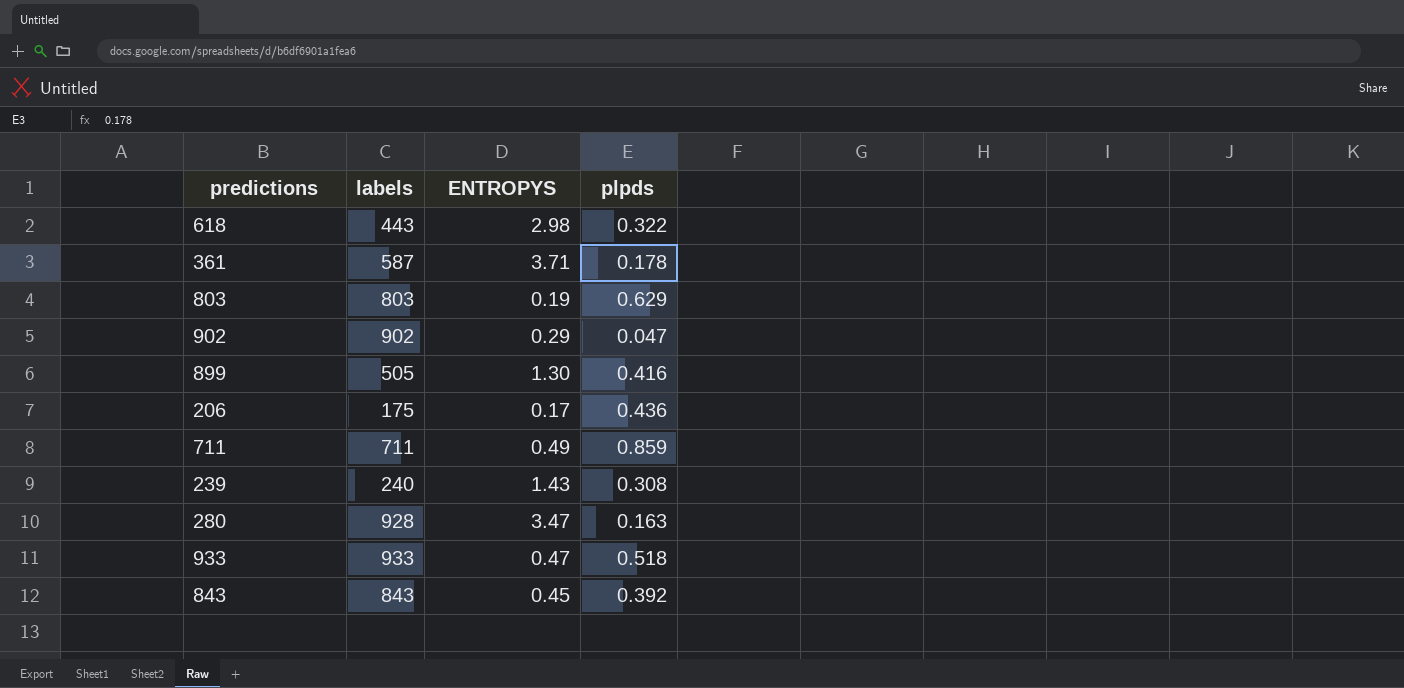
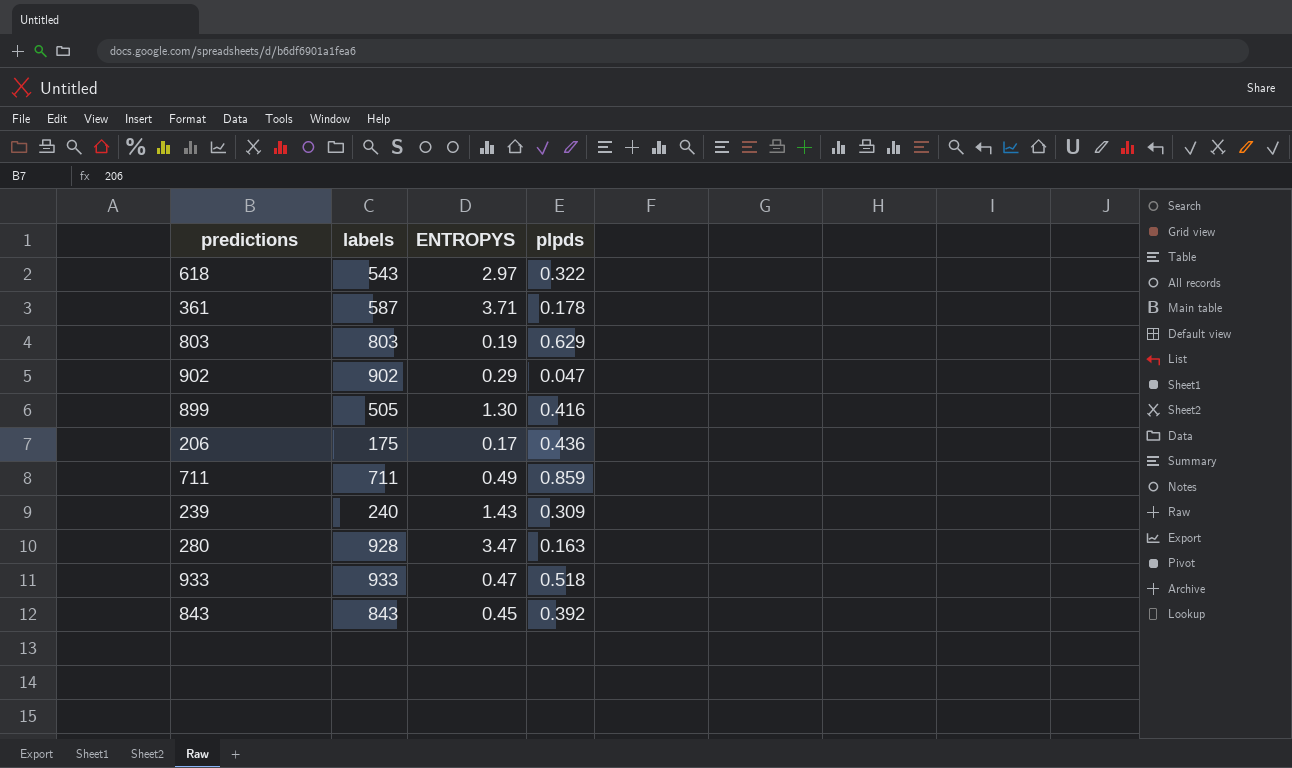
618 | labels: 443 -> 543
618 | ENTROPYS: 2.98 -> 2.97
239 | plpds: 0.308 -> 0.309

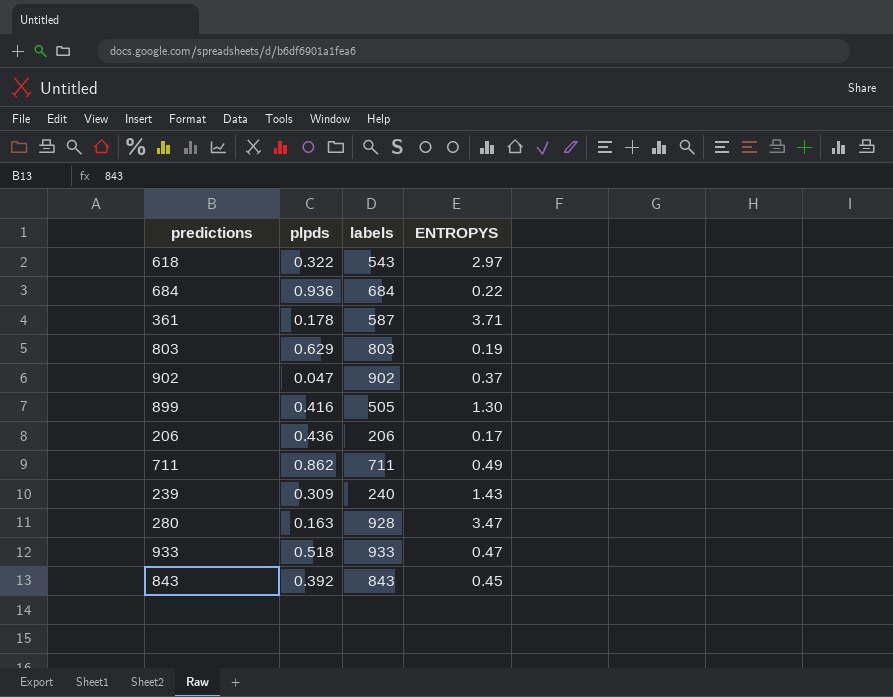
column plpds | position: 4 -> 2
row 684: none -> 0.936 | 684 | 0.22
902 | ENTROPYS: 0.29 -> 0.37
206 | labels: 175 -> 206
711 | plpds: 0.859 -> 0.862

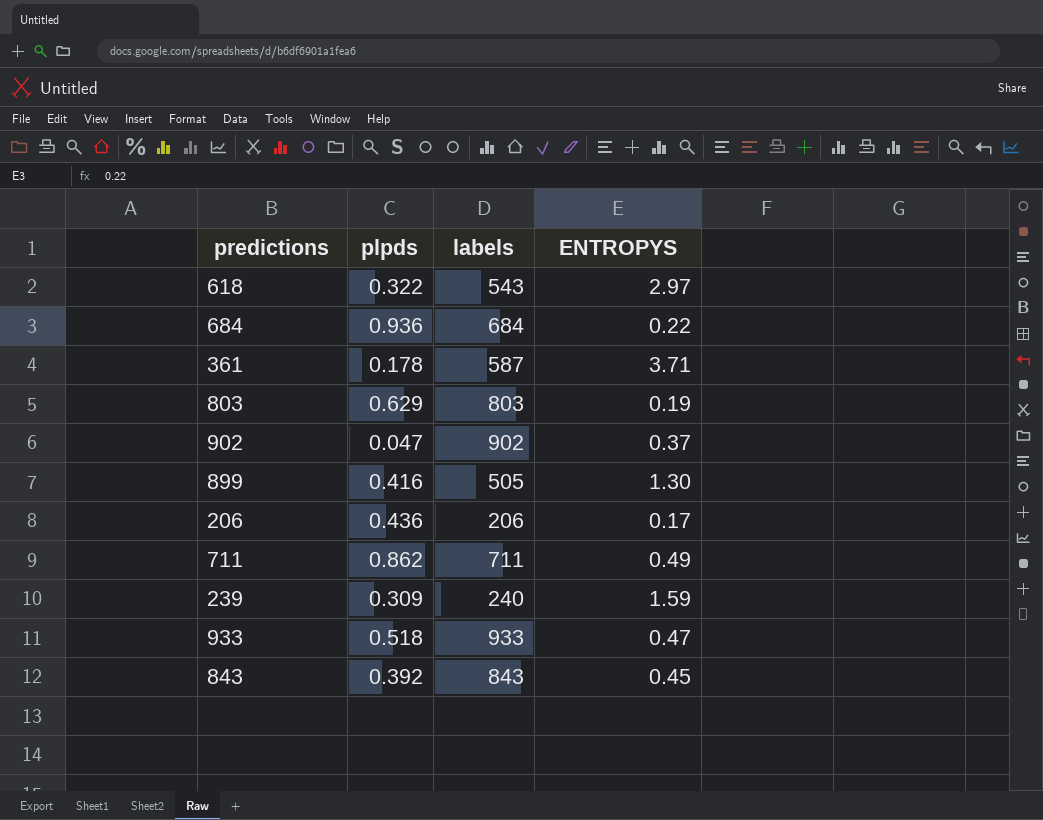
row 280: 0.163 | 928 | 3.47 -> none
239 | ENTROPYS: 1.43 -> 1.59

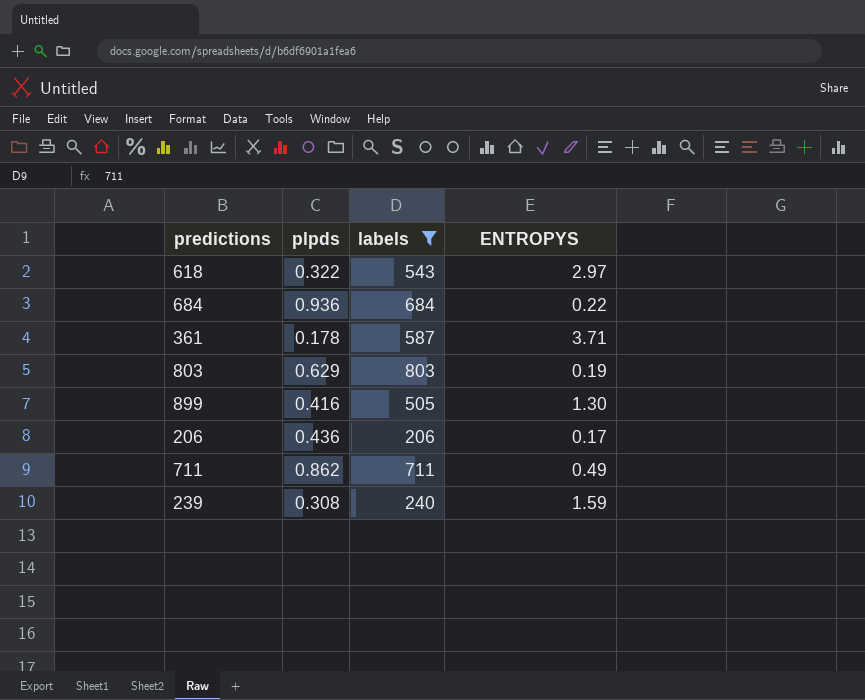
filter: none -> labels <= 803
239 | plpds: 0.309 -> 0.308

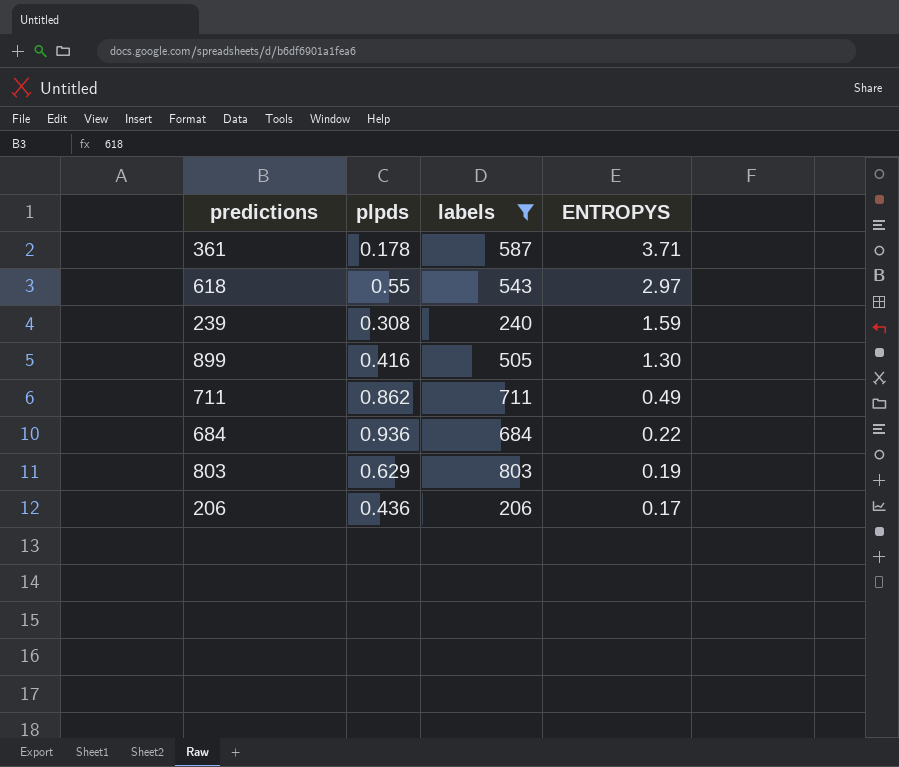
row order: none -> ENTROPYS descending
618 | plpds: 0.322 -> 0.55

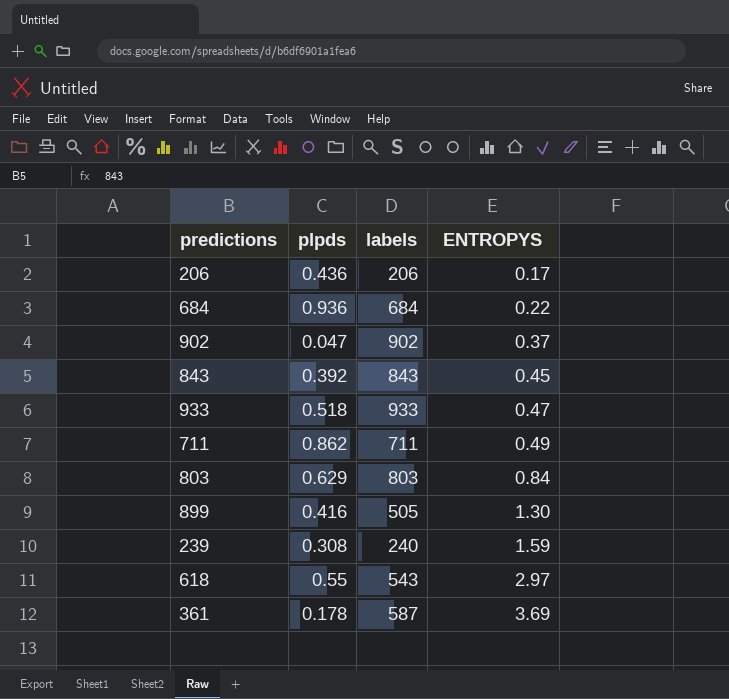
filter: labels <= 803 -> none
row order: ENTROPYS descending -> ENTROPYS ascending
803 | ENTROPYS: 0.19 -> 0.84
361 | ENTROPYS: 3.71 -> 3.69

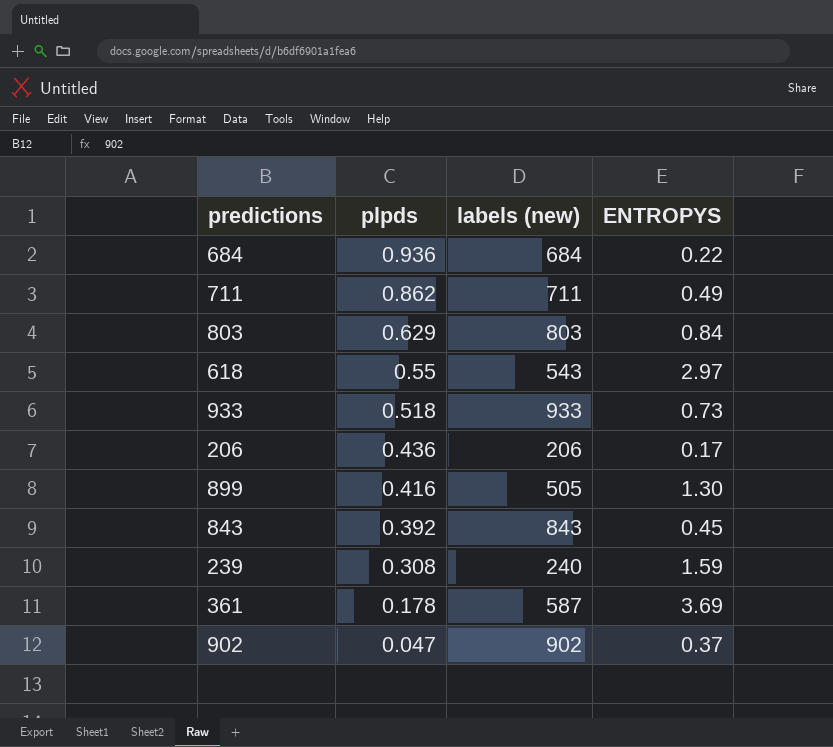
row order: ENTROPYS ascending -> plpds descending
column name: labels -> labels (new)
933 | ENTROPYS: 0.47 -> 0.73

